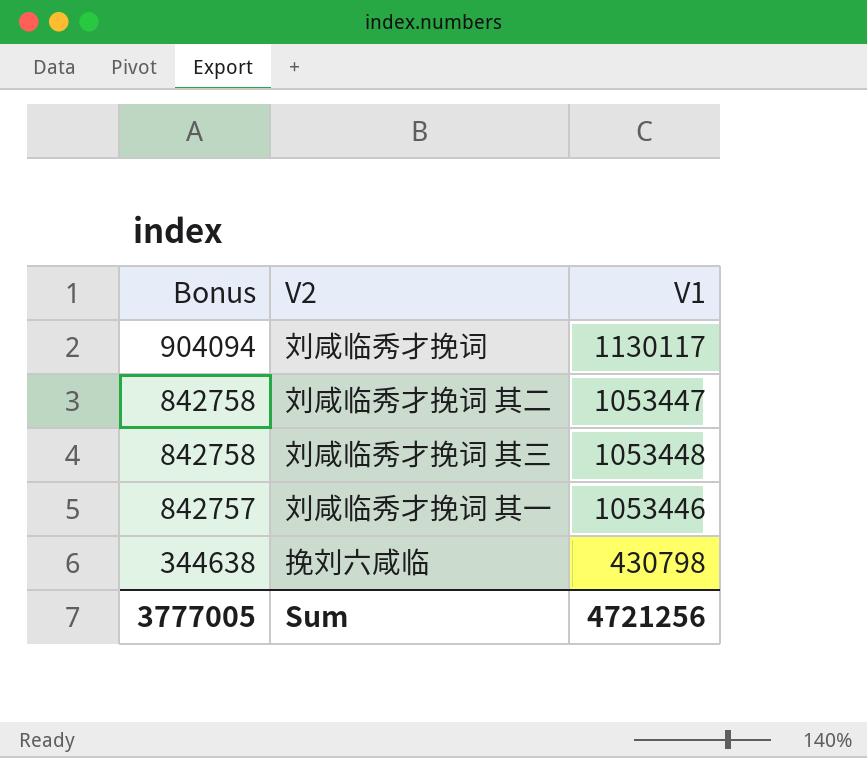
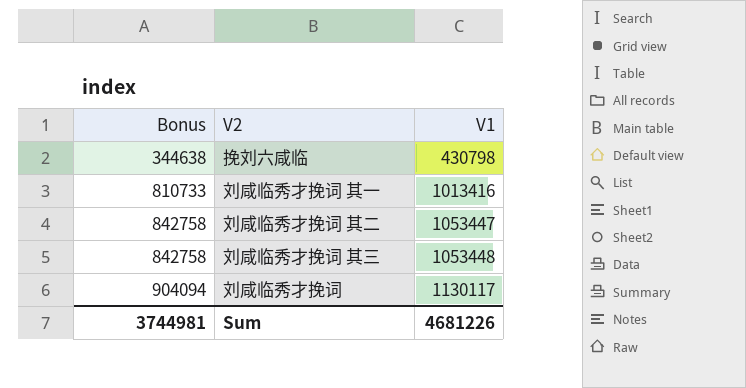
row order: Bonus descending -> Bonus ascending
刘咸临秀才挽词 其一 | Bonus: 842757 -> 810733
刘咸临秀才挽词 其一 | V1: 1053446 -> 1013416
Sum | Bonus: 3777005 -> 3744981
Sum | V1: 4721256 -> 4681226

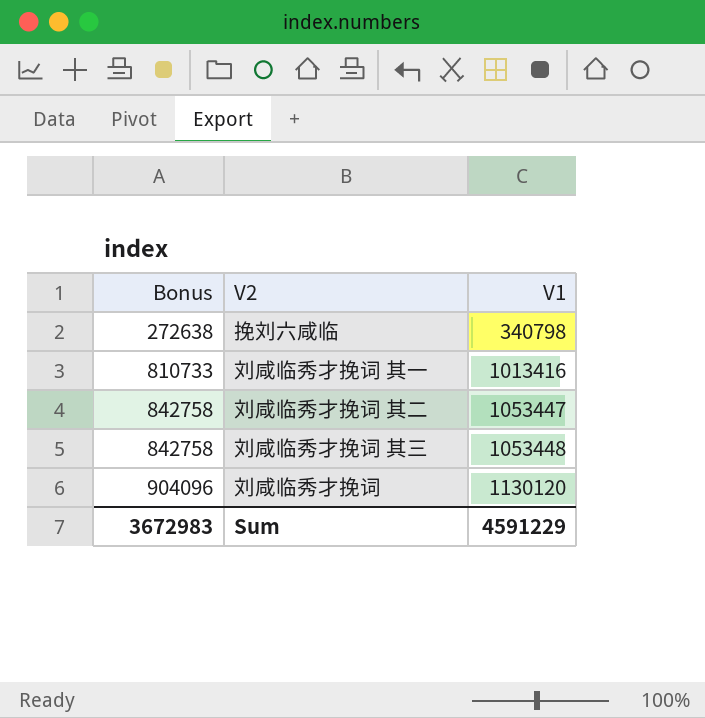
挽刘六咸临 | Bonus: 344638 -> 272638
挽刘六咸临 | V1: 430798 -> 340798
刘咸临秀才挽词 | Bonus: 904094 -> 904096
刘咸临秀才挽词 | V1: 1130117 -> 1130120
Sum | Bonus: 3744981 -> 3672983
Sum | V1: 4681226 -> 4591229

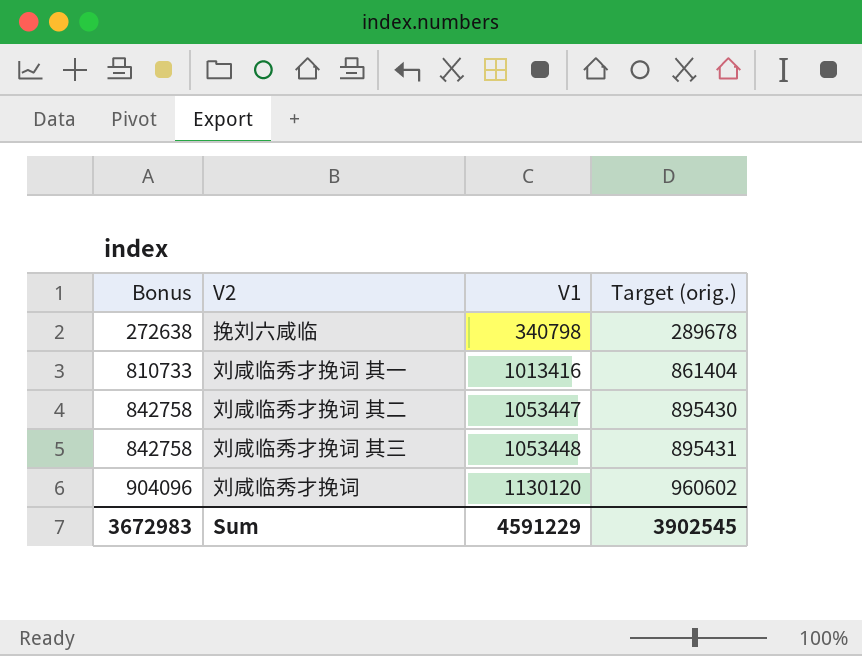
column Target (orig.) | formula: none -> [V1] * 0.85

